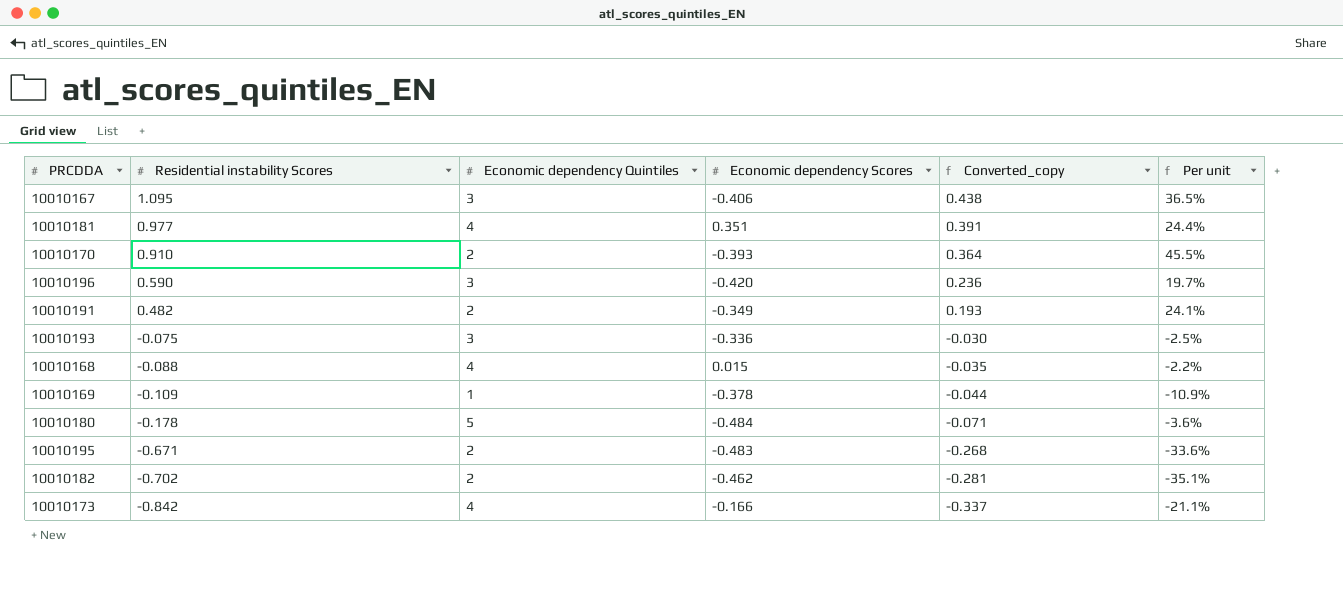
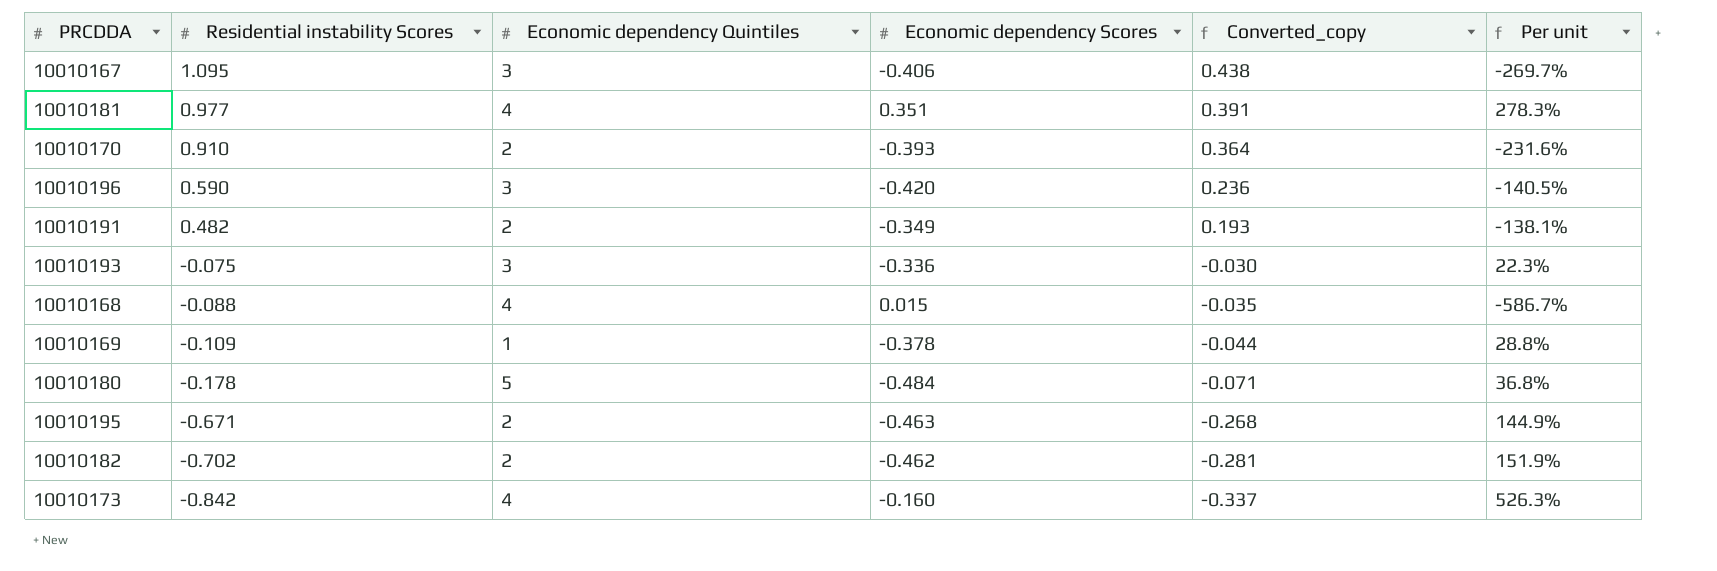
column Per unit | formula: [Residential instability Scores] / [Economic dependency Quintiles] -> [Residential instability Scores] / [Economic dependency Scores]
10010195 | Economic dependency Scores: -0.483 -> -0.463
10010173 | Economic dependency Scores: -0.166 -> -0.160

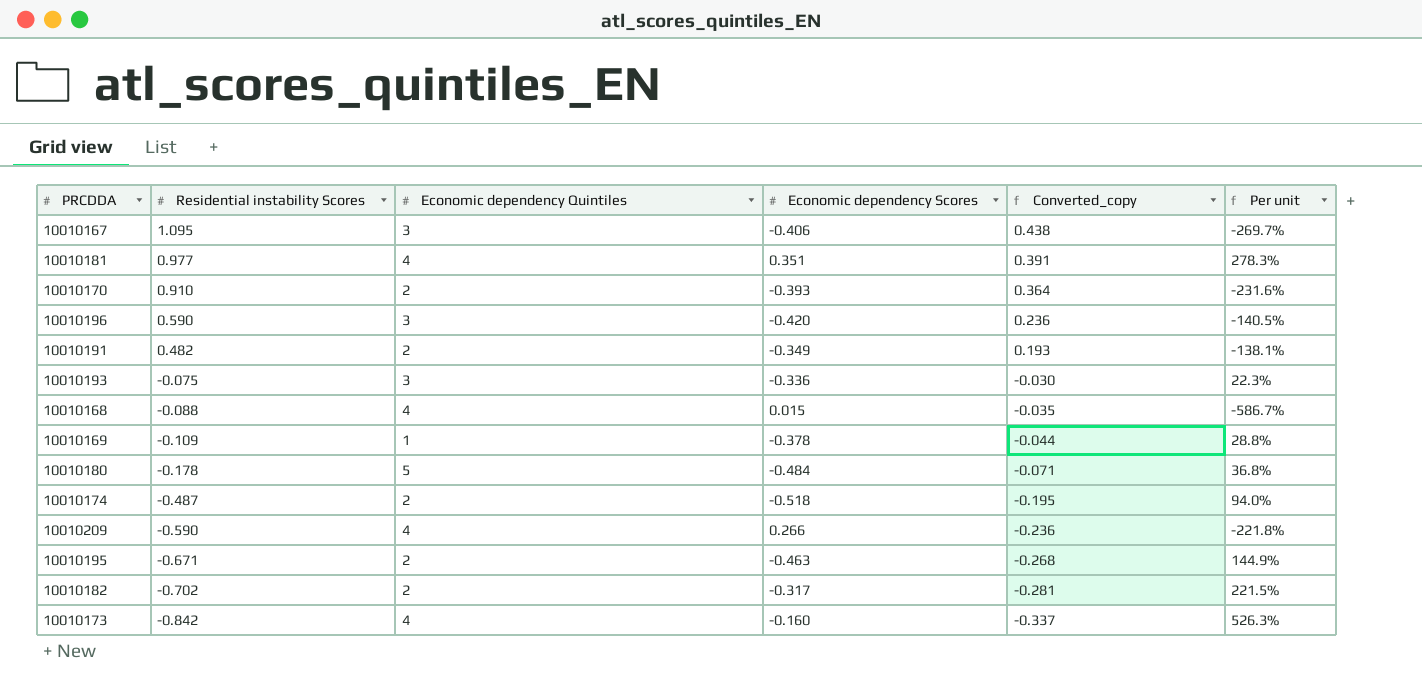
row 10010174: none -> -0.487 | 2 | -0.518 | -0.195 | 94.0%
row 10010209: none -> -0.590 | 4 | 0.266 | -0.236 | -221.8%
10010182 | Economic dependency Scores: -0.462 -> -0.317
10010182 | Per unit: 151.9% -> 221.5%

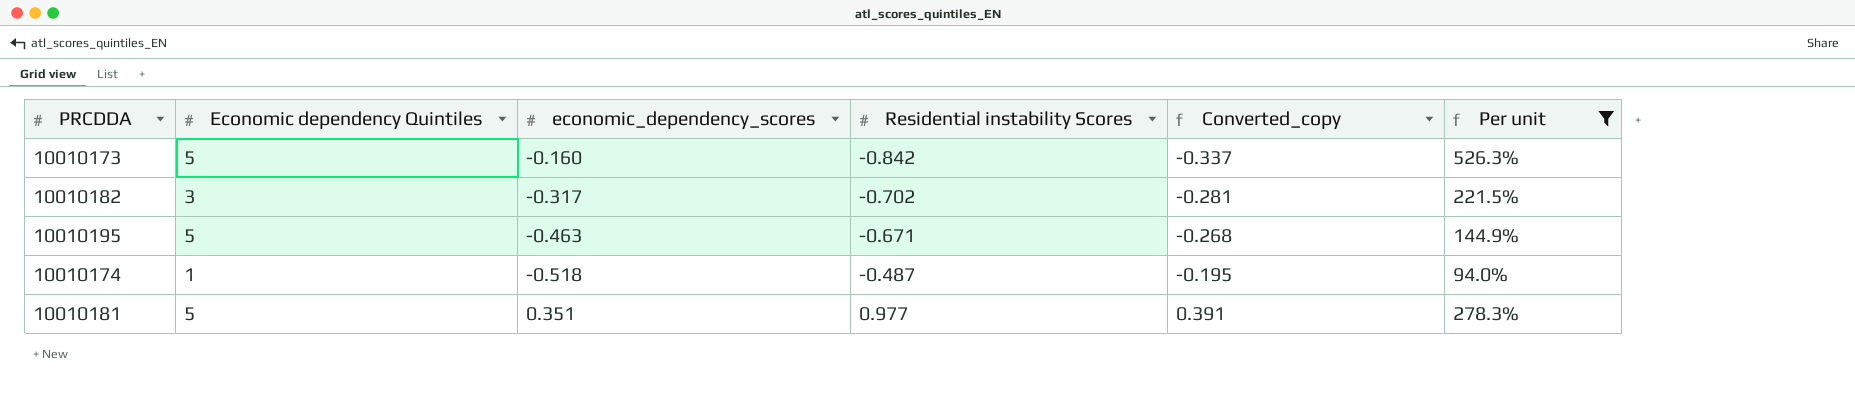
filter: none -> Per unit >= 94.0%
row order: Residential instability Scores descending -> Residential instability Scores ascending
column name: Economic dependency Scores -> economic_dependency_scores
column Residential instability Scores | position: 2 -> 4
10010173 | Economic dependency Quintiles: 4 -> 5
10010182 | Economic dependency Quintiles: 2 -> 3
10010195 | Economic dependency Quintiles: 2 -> 5
10010174 | Economic dependency Quintiles: 2 -> 1
10010181 | Economic dependency Quintiles: 4 -> 5

